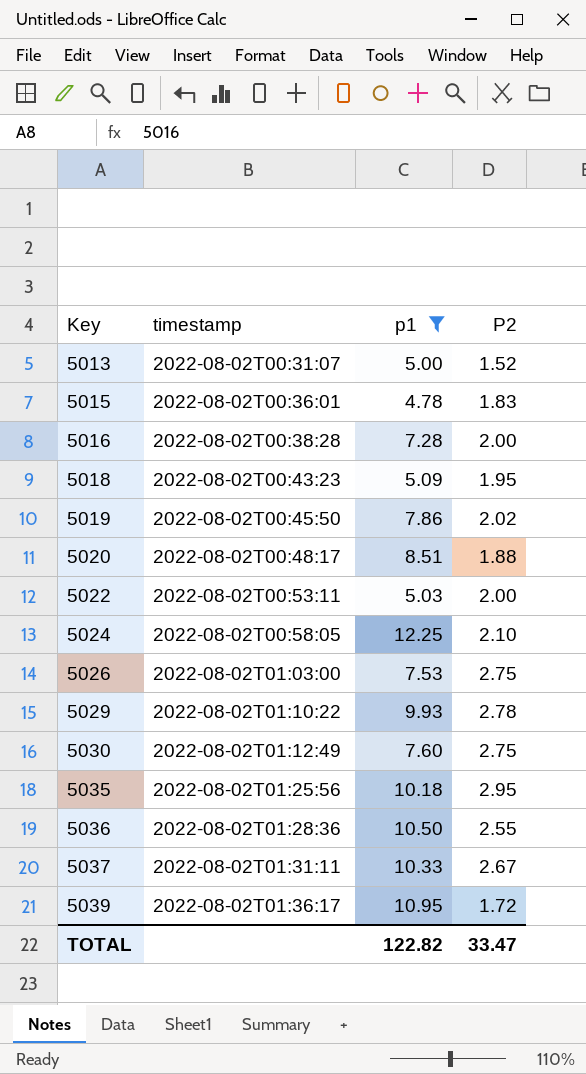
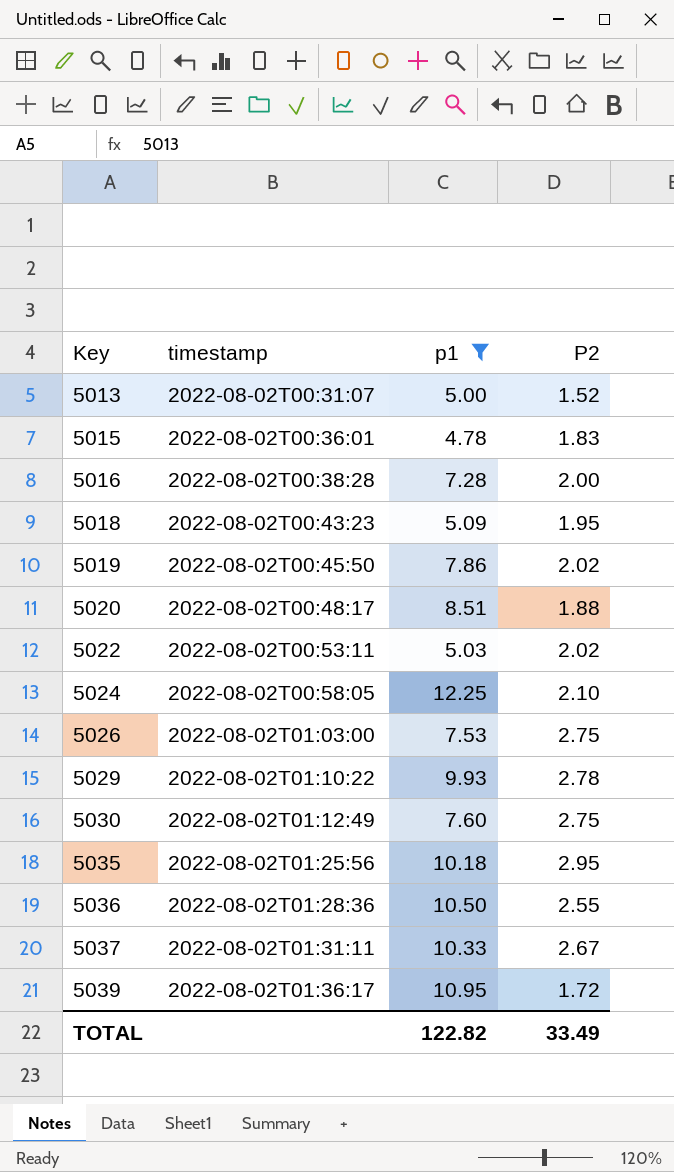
5022 | P2: 2.00 -> 2.02
TOTAL | P2: 33.47 -> 33.49

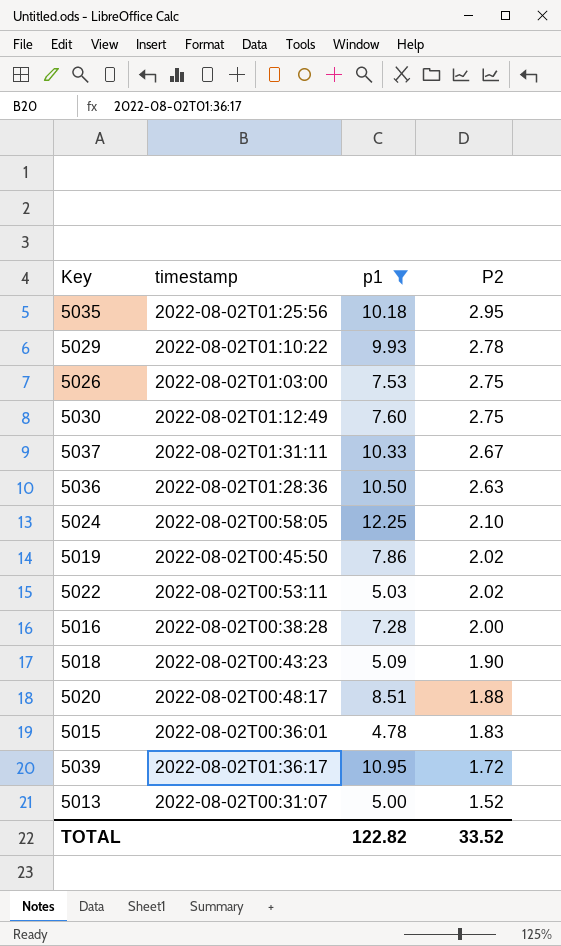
row order: Key ascending -> P2 descending
5036 | P2: 2.55 -> 2.63
5018 | P2: 1.95 -> 1.90
TOTAL | P2: 33.49 -> 33.52

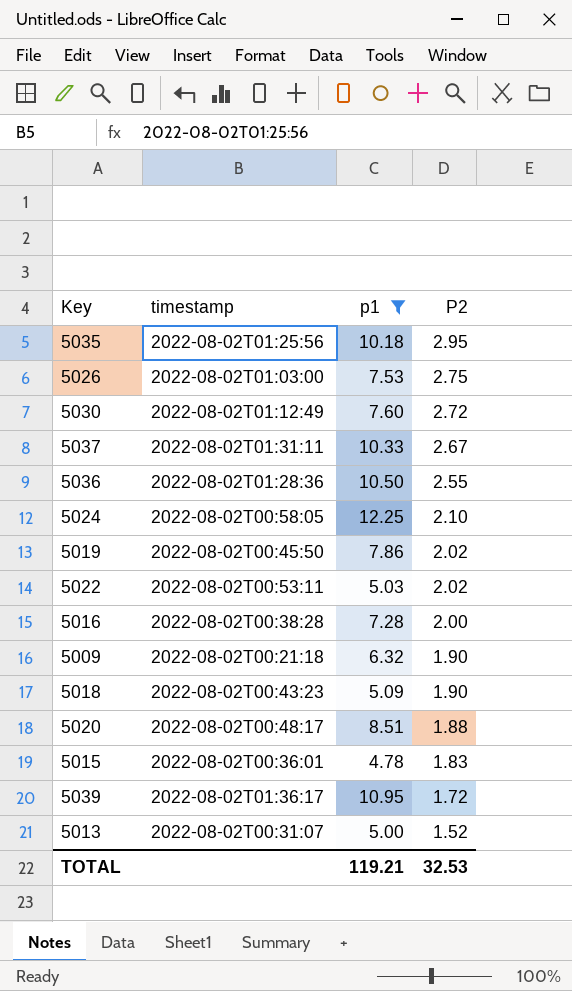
row 5029: 2022-08-02T01:10:22 | 9.93 | 2.78 -> none
5030 | P2: 2.75 -> 2.72
5036 | P2: 2.63 -> 2.55
row 5009: none -> 2022-08-02T00:21:18 | 6.32 | 1.90
TOTAL | p1: 122.82 -> 119.21
TOTAL | P2: 33.52 -> 32.53

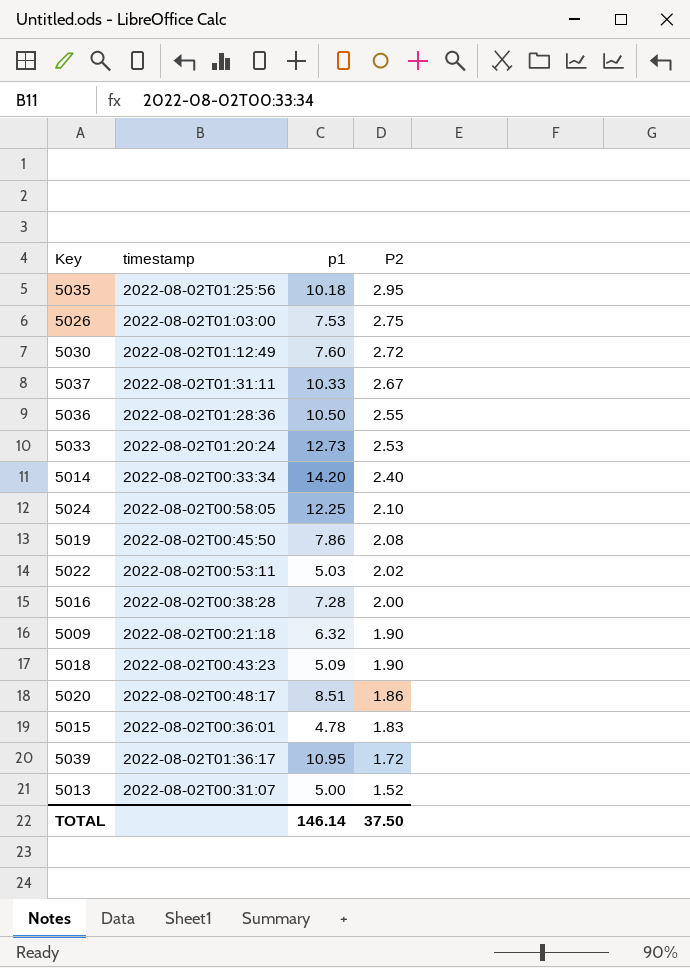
filter: p1 <= 12.25 -> none
5019 | P2: 2.02 -> 2.08
5020 | P2: 1.88 -> 1.86
TOTAL | p1: 119.21 -> 146.14
TOTAL | P2: 32.53 -> 37.50

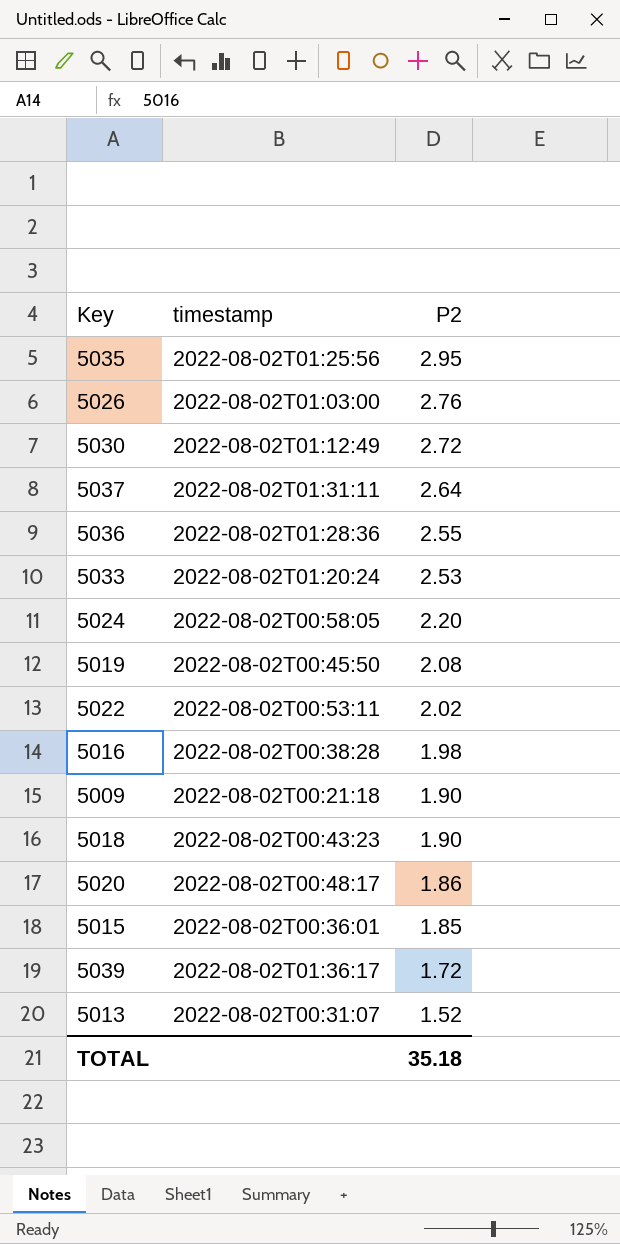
column p1 | position: 3 -> none
row 5014: 2022-08-02T00:33:34 | 14.20 | 2.40 -> none
5026 | P2: 2.75 -> 2.76
5037 | P2: 2.67 -> 2.64
5024 | P2: 2.10 -> 2.20
5016 | P2: 2.00 -> 1.98
5015 | P2: 1.83 -> 1.85
TOTAL | P2: 37.50 -> 35.18

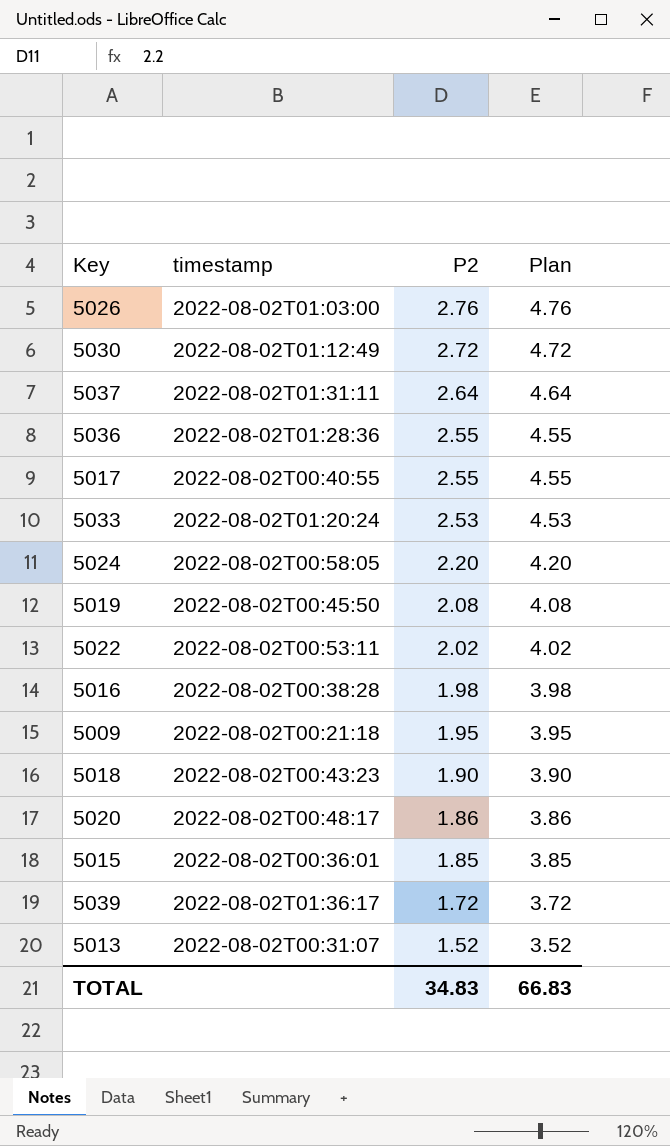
column Plan | formula: none -> [P2] + 2
row 5035: 2022-08-02T01:25:56 | 2.95 -> none
row 5017: none -> 2022-08-02T00:40:55 | 2.55 | 4.55
5009 | P2: 1.90 -> 1.95
TOTAL | P2: 35.18 -> 34.83

